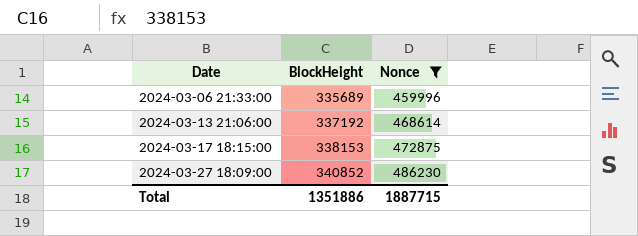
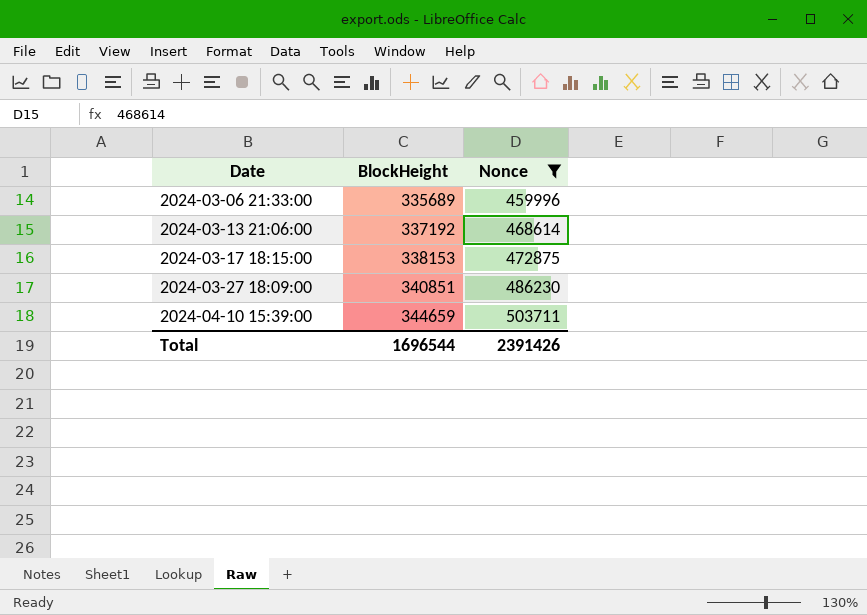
2024-03-27 18:09:00 | BlockHeight: 340852 -> 340851
row 2024-04-10 15:39:00: none -> 344659 | 503711
Total | BlockHeight: 1351886 -> 1696544
Total | Nonce: 1887715 -> 2391426

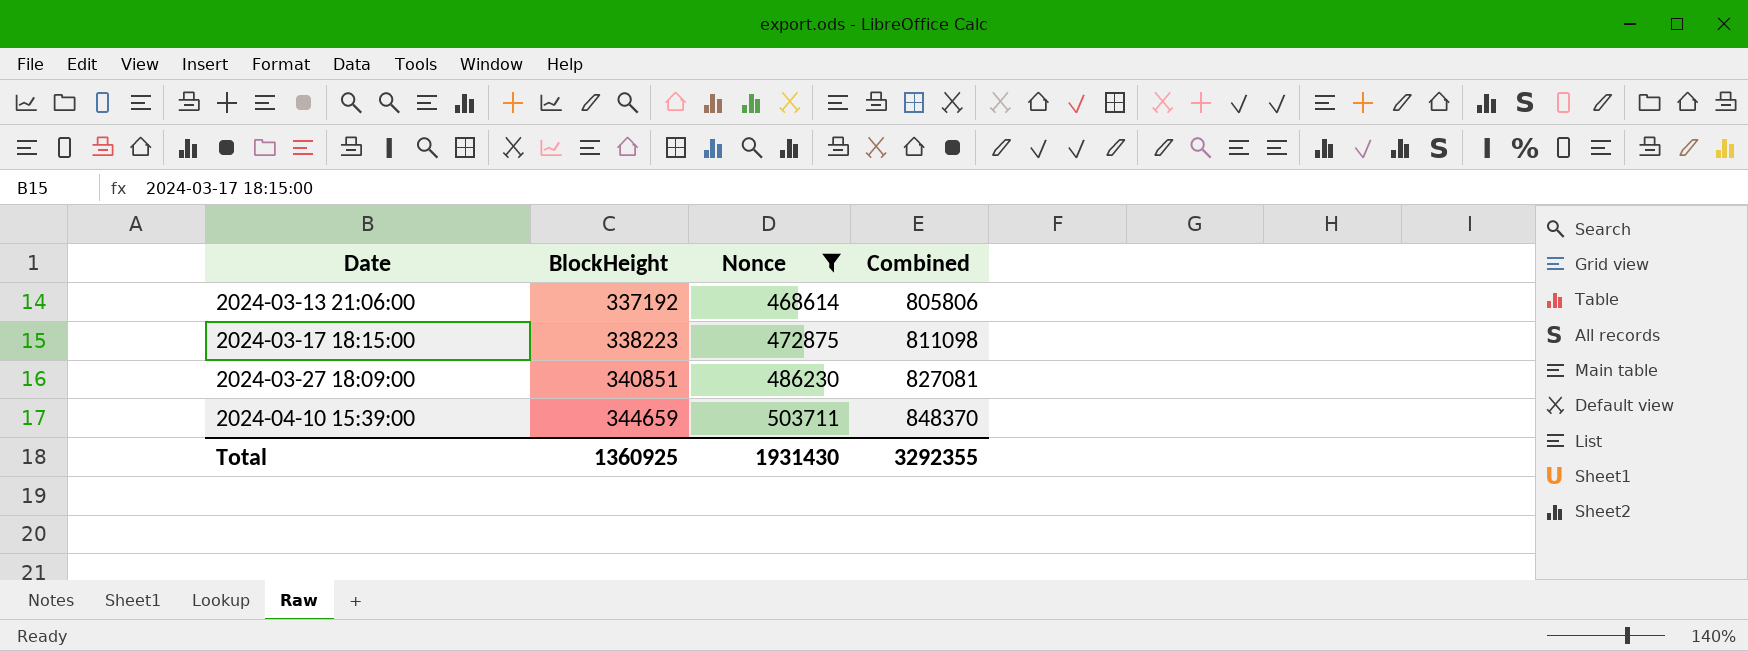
column Combined | formula: none -> [BlockHeight] + [Nonce]
row 2024-03-06 21:33:00: 335689 | 459996 -> none
2024-03-17 18:15:00 | BlockHeight: 338153 -> 338223
Total | BlockHeight: 1696544 -> 1360925
Total | Nonce: 2391426 -> 1931430

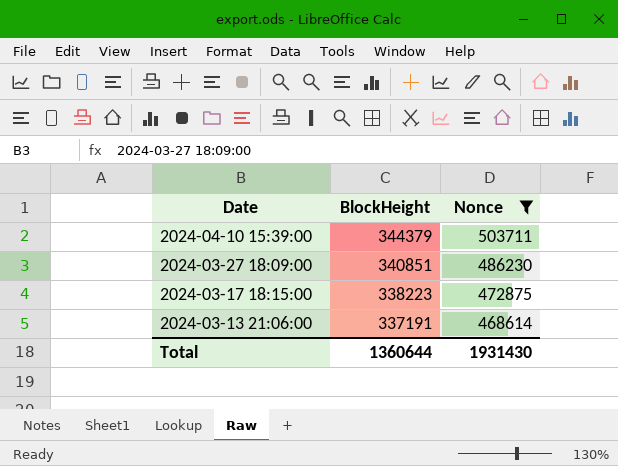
row order: Date ascending -> Date descending
column Combined | formula: [BlockHeight] + [Nonce] -> none
2024-04-10 15:39:00 | BlockHeight: 344659 -> 344379
2024-03-13 21:06:00 | BlockHeight: 337192 -> 337191
Total | BlockHeight: 1360925 -> 1360644

